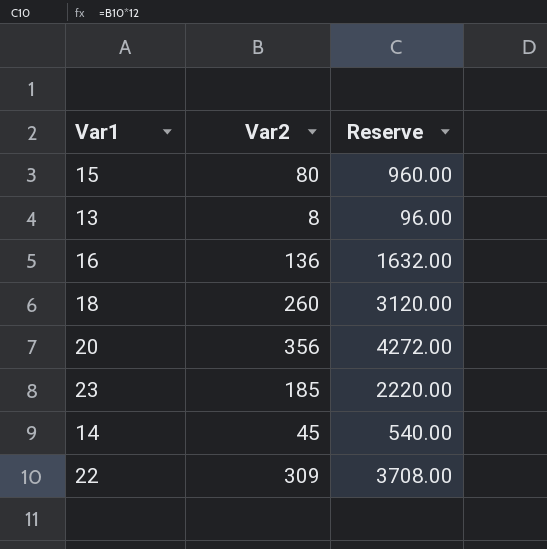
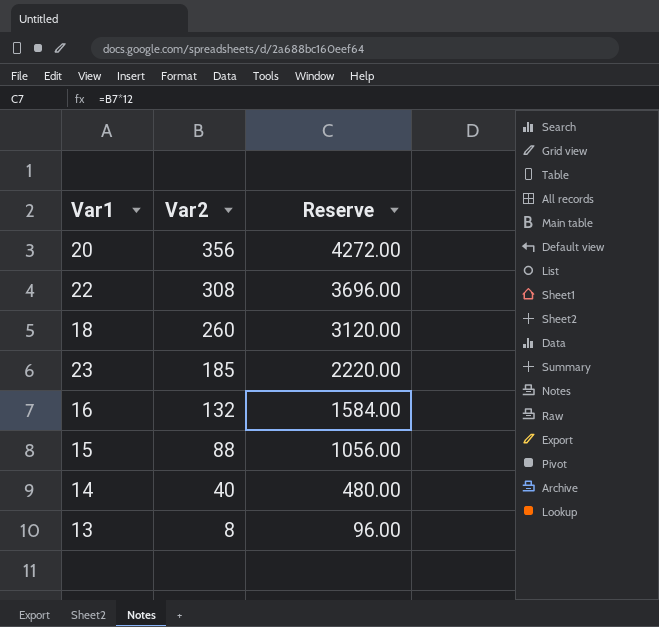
row order: none -> Var2 descending
22 | Var2: 309 -> 308
22 | Reserve: 3708.00 -> 3696.00
16 | Var2: 136 -> 132
16 | Reserve: 1632.00 -> 1584.00
15 | Var2: 80 -> 88
15 | Reserve: 960.00 -> 1056.00
14 | Var2: 45 -> 40
14 | Reserve: 540.00 -> 480.00

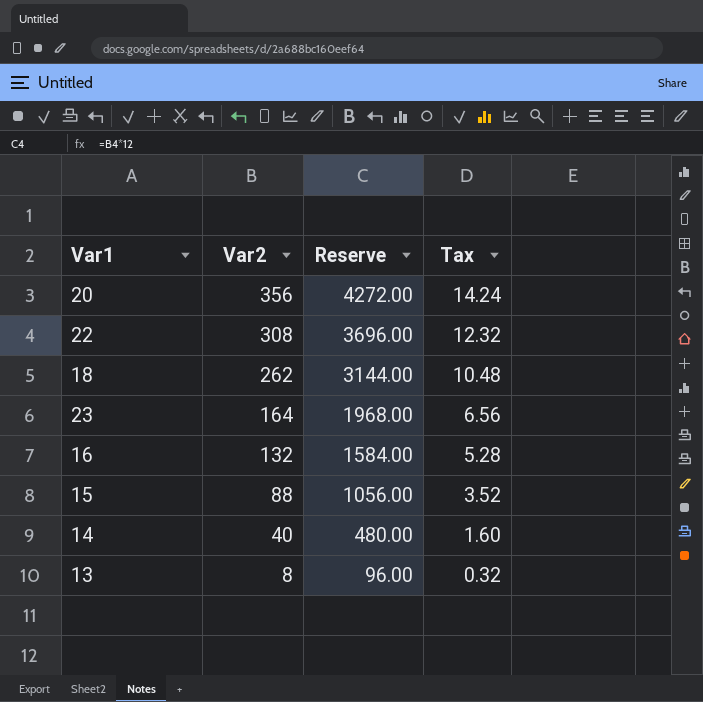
column Tax | formula: none -> [Var2] * 0.04
18 | Var2: 260 -> 262
18 | Reserve: 3120.00 -> 3144.00
23 | Var2: 185 -> 164
23 | Reserve: 2220.00 -> 1968.00

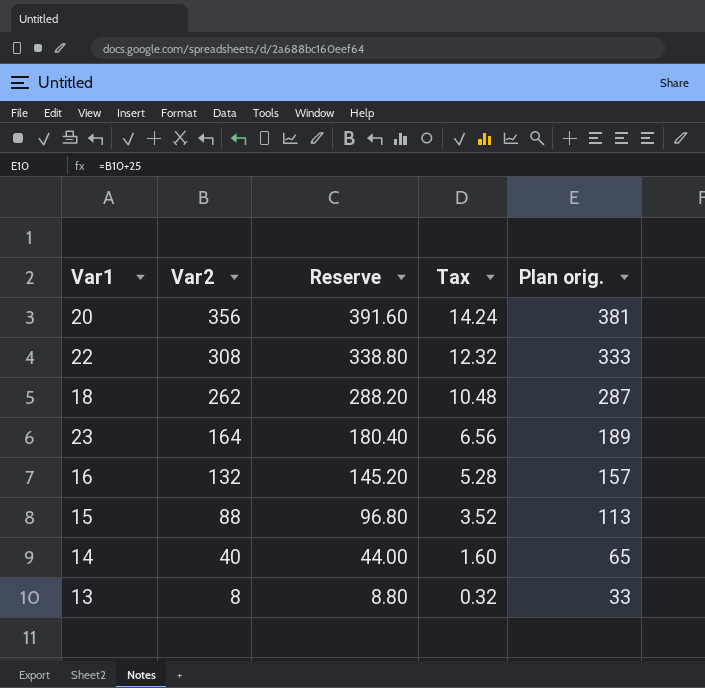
column Reserve | formula: [Var2] * 12 -> [Var2] * 1.1
column Plan orig. | formula: none -> [Var2] + 25

